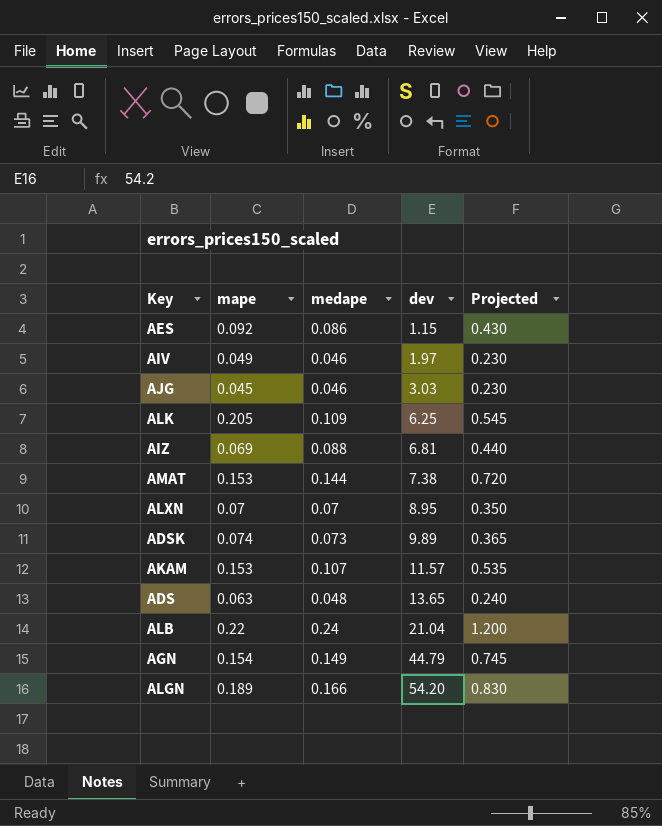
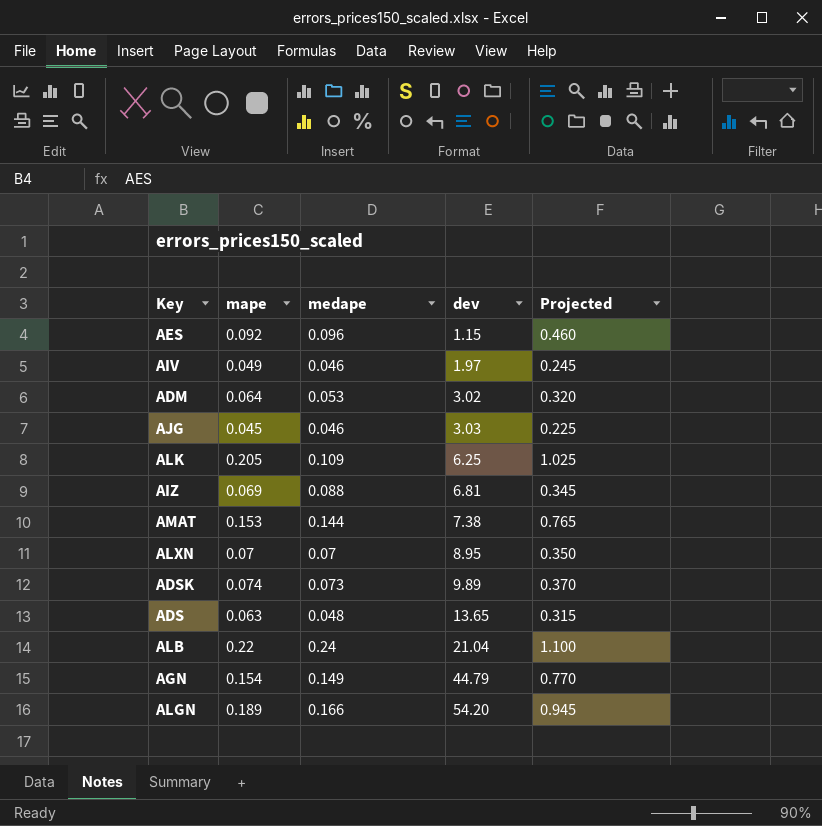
column Projected | formula: [medape] * 5 -> [mape] * 5
row AKAM: 0.153 | 0.107 | 11.57 | 0.535 -> none
AES | medape: 0.086 -> 0.096
row ADM: none -> 0.064 | 0.053 | 3.02 | 0.320

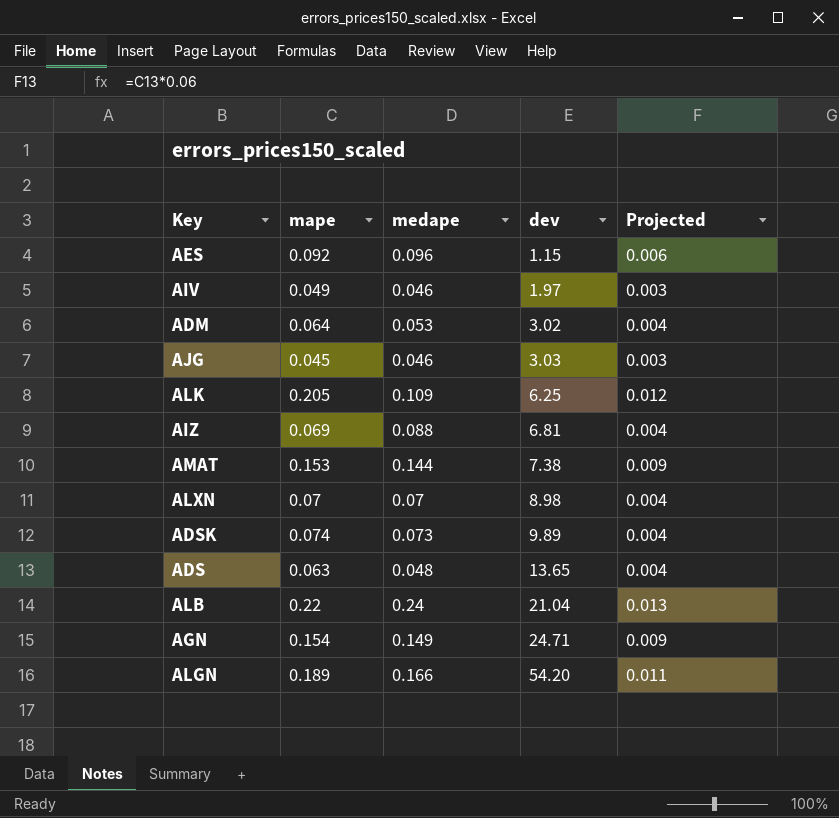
column Projected | formula: [mape] * 5 -> [mape] * 0.06
ALXN | dev: 8.95 -> 8.98
AGN | dev: 44.79 -> 24.71

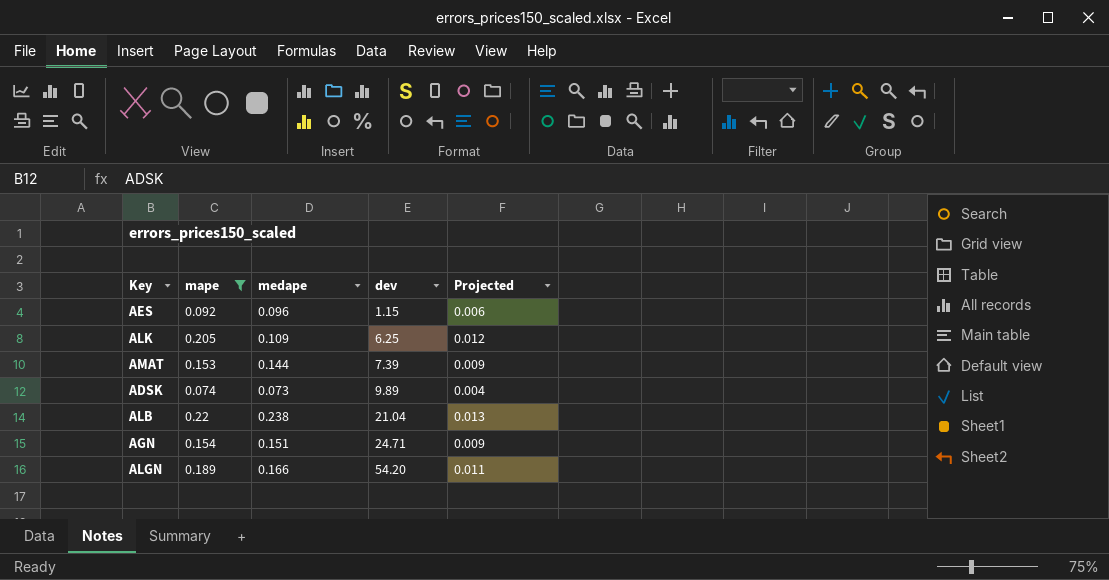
filter: none -> mape >= 0.074
AMAT | dev: 7.38 -> 7.39
ALB | medape: 0.24 -> 0.238
AGN | medape: 0.149 -> 0.151

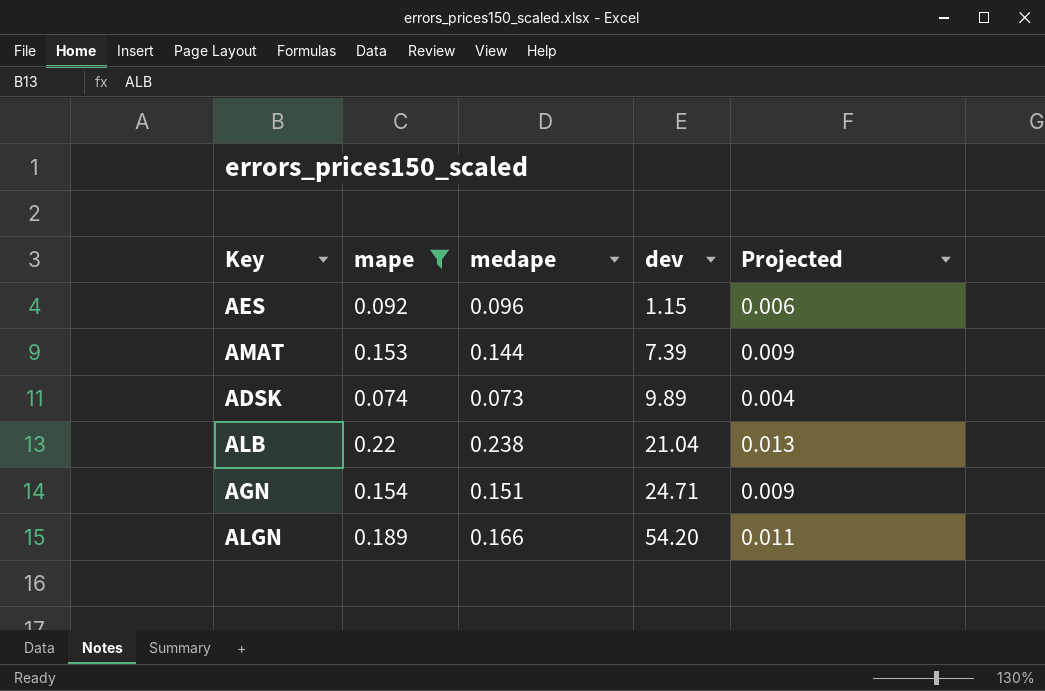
row ALK: 0.205 | 0.109 | 6.25 | 0.012 -> none

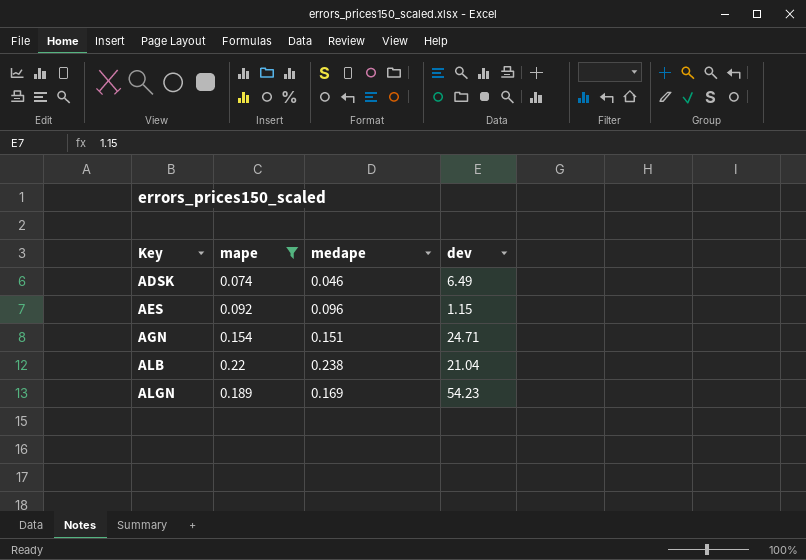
row order: dev ascending -> Key ascending
column Projected | formula: [mape] * 0.06 -> none
row AMAT: 0.153 | 0.144 | 7.39 | 0.009 -> none
ADSK | medape: 0.073 -> 0.046
ADSK | dev: 9.89 -> 6.49
ALGN | medape: 0.166 -> 0.169
ALGN | dev: 54.20 -> 54.23

